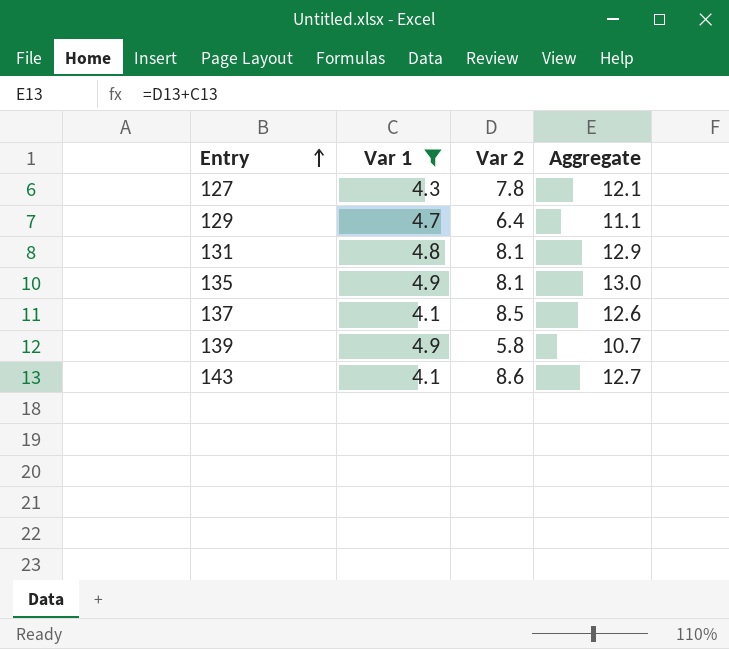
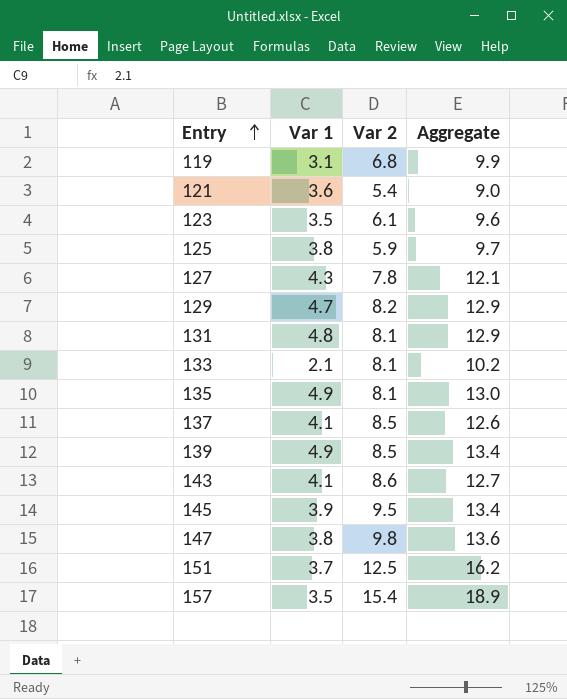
filter: Var 1 >= 4.1 -> none
129 | Var 2: 6.4 -> 8.2
129 | Aggregate: 11.1 -> 12.9
139 | Var 2: 5.8 -> 8.5
139 | Aggregate: 10.7 -> 13.4

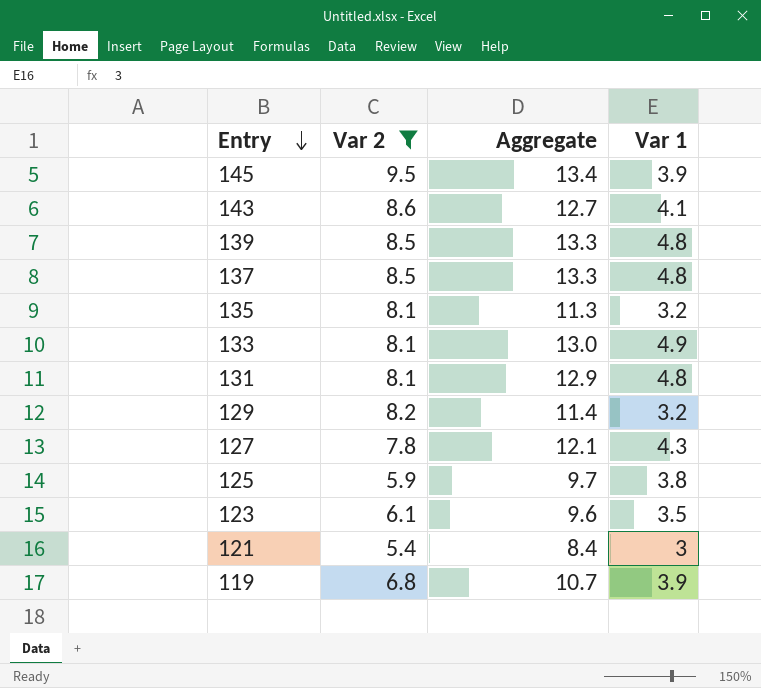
filter: none -> Var 2 <= 9.5
row order: Entry ascending -> Entry descending
column Var 1 | position: 2 -> 4
139 | Aggregate: 13.4 -> 13.3
139 | Var 1: 4.9 -> 4.8
137 | Aggregate: 12.6 -> 13.3
137 | Var 1: 4.1 -> 4.8
135 | Aggregate: 13.0 -> 11.3
135 | Var 1: 4.9 -> 3.2
133 | Aggregate: 10.2 -> 13.0
133 | Var 1: 2.1 -> 4.9
129 | Aggregate: 12.9 -> 11.4
129 | Var 1: 4.7 -> 3.2
121 | Aggregate: 9.0 -> 8.4
121 | Var 1: 3.6 -> 3
119 | Aggregate: 9.9 -> 10.7
119 | Var 1: 3.1 -> 3.9

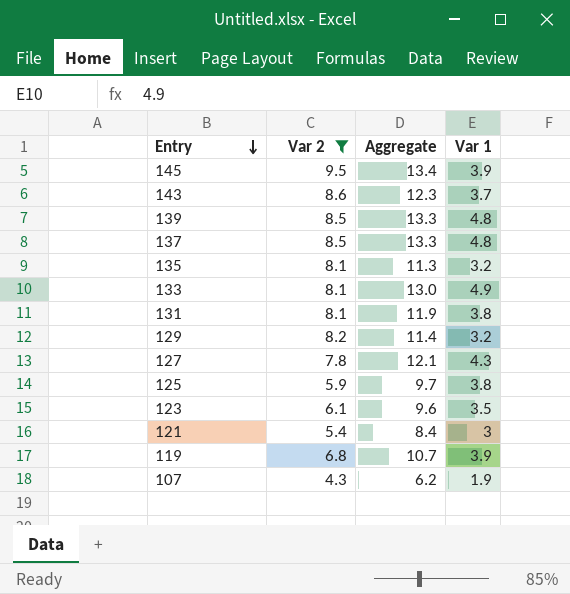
143 | Aggregate: 12.7 -> 12.3
143 | Var 1: 4.1 -> 3.7
131 | Aggregate: 12.9 -> 11.9
131 | Var 1: 4.8 -> 3.8
row 107: none -> 4.3 | 6.2 | 1.9

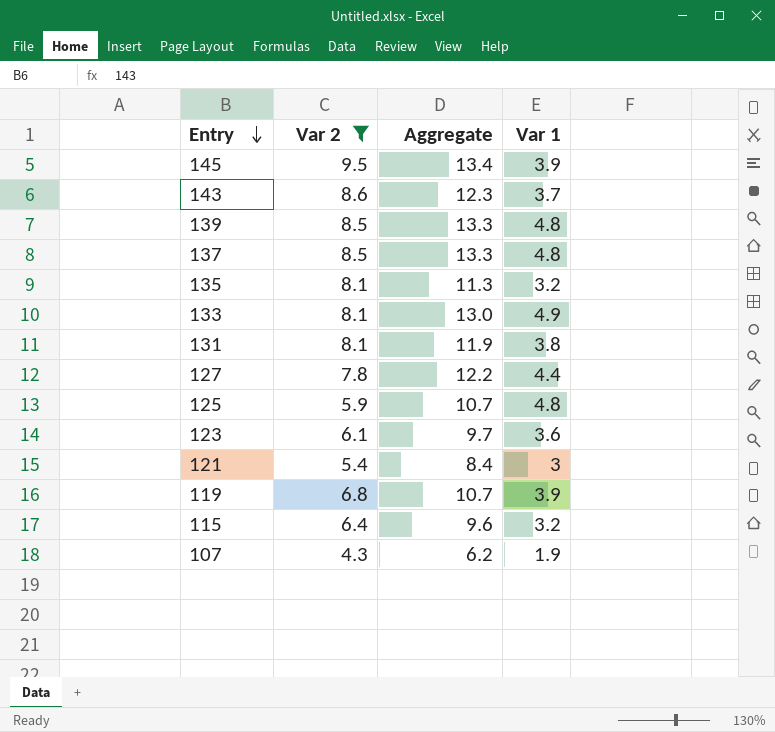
row 129: 8.2 | 11.4 | 3.2 -> none
127 | Aggregate: 12.1 -> 12.2
127 | Var 1: 4.3 -> 4.4
125 | Aggregate: 9.7 -> 10.7
125 | Var 1: 3.8 -> 4.8
123 | Aggregate: 9.6 -> 9.7
123 | Var 1: 3.5 -> 3.6
row 115: none -> 6.4 | 9.6 | 3.2

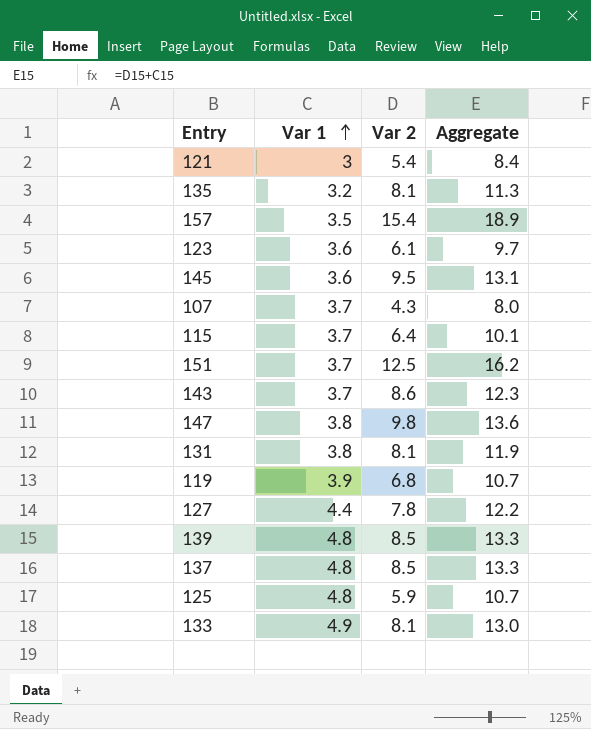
filter: Var 2 <= 9.5 -> none
row order: Entry descending -> Var 1 ascending
column Var 1 | position: 4 -> 2
145 | Var 1: 3.9 -> 3.6
145 | Aggregate: 13.4 -> 13.1
107 | Var 1: 1.9 -> 3.7
107 | Aggregate: 6.2 -> 8.0
115 | Var 1: 3.2 -> 3.7
115 | Aggregate: 9.6 -> 10.1

